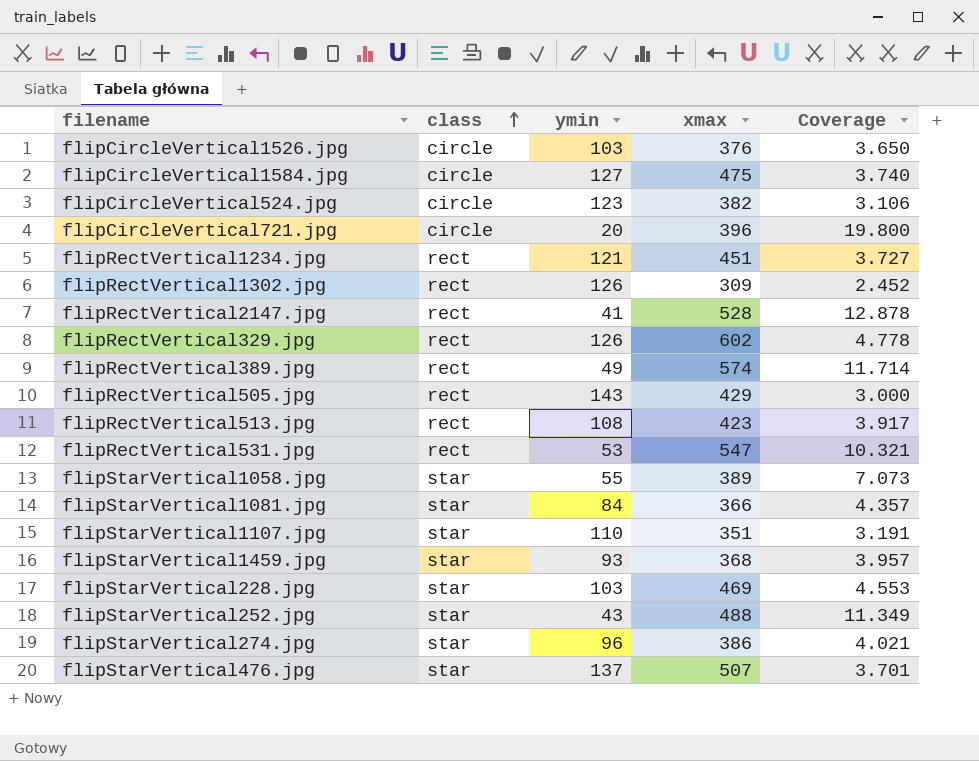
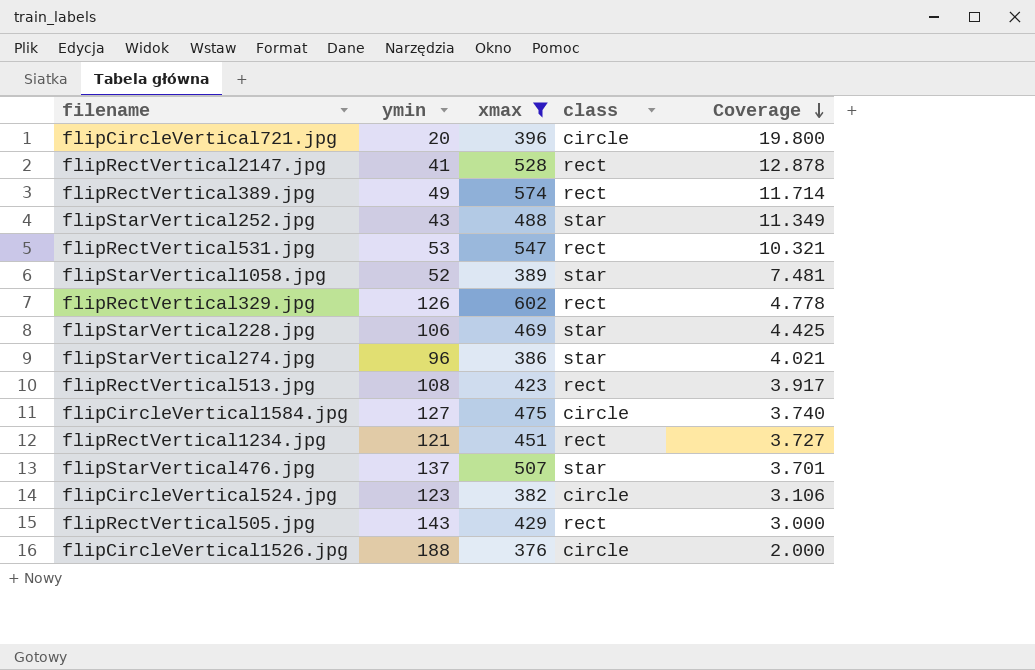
filter: none -> xmax >= 376
row order: class ascending -> Coverage descending
column class | position: 2 -> 4
flipStarVertical1058.jpg | ymin: 55 -> 52
flipStarVertical1058.jpg | Coverage: 7.073 -> 7.481
flipStarVertical228.jpg | ymin: 103 -> 106
flipStarVertical228.jpg | Coverage: 4.553 -> 4.425
flipCircleVertical1526.jpg | ymin: 103 -> 188
flipCircleVertical1526.jpg | Coverage: 3.650 -> 2.000

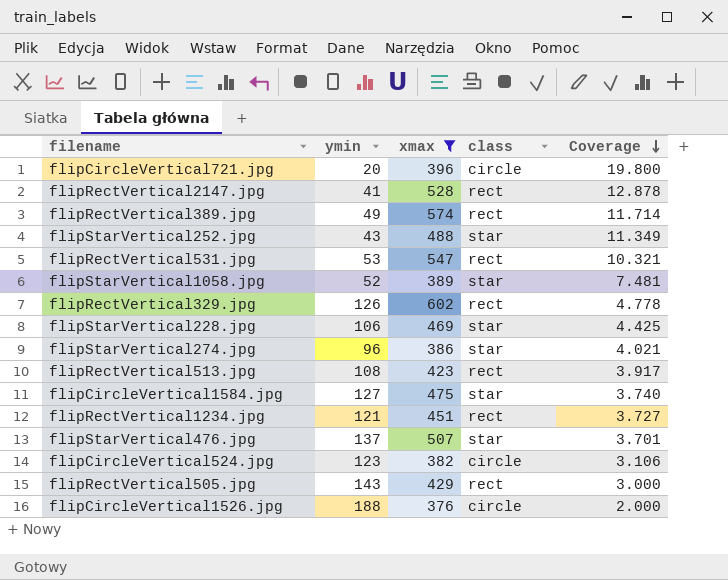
flipCircleVertical1584.jpg | class: circle -> star

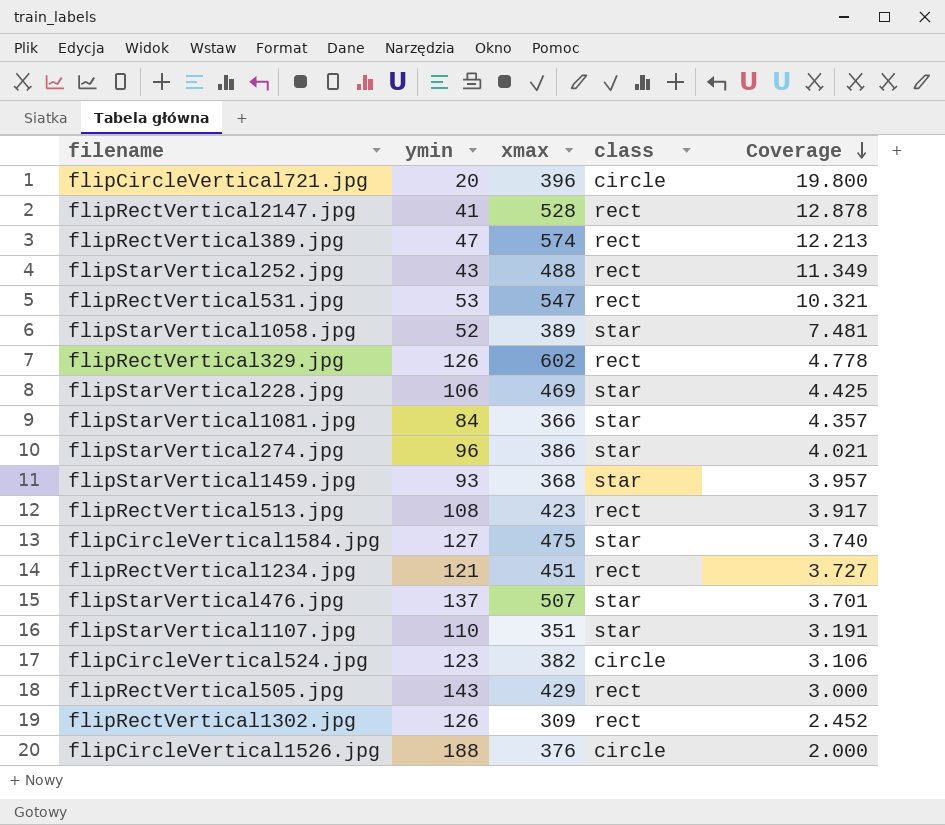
filter: xmax >= 376 -> none
flipRectVertical389.jpg | ymin: 49 -> 47
flipRectVertical389.jpg | Coverage: 11.714 -> 12.213
flipStarVertical252.jpg | class: star -> rect

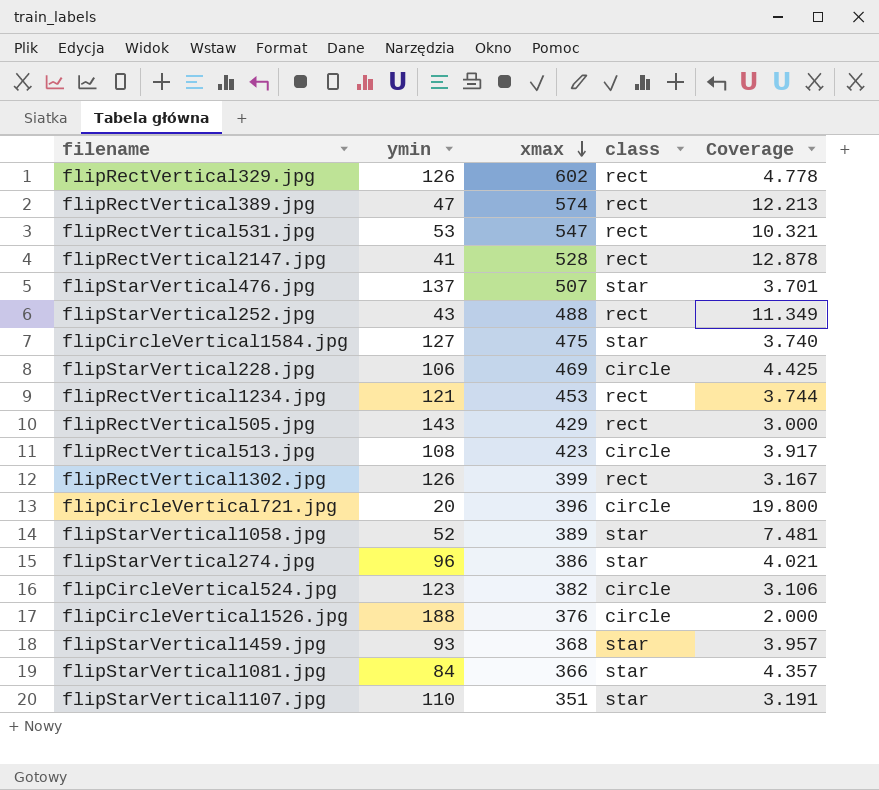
row order: Coverage descending -> xmax descending
flipStarVertical228.jpg | class: star -> circle
flipRectVertical1234.jpg | xmax: 451 -> 453
flipRectVertical1234.jpg | Coverage: 3.727 -> 3.744
flipRectVertical513.jpg | class: rect -> circle
flipRectVertical1302.jpg | xmax: 309 -> 399
flipRectVertical1302.jpg | Coverage: 2.452 -> 3.167

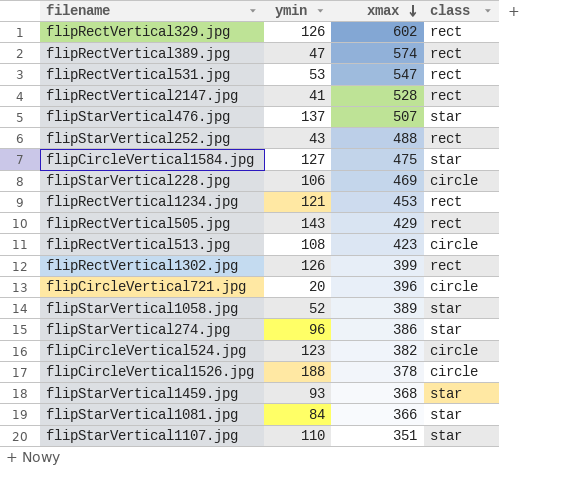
column Coverage | formula: [xmax] / [ymin] -> none
flipCircleVertical1526.jpg | xmax: 376 -> 378

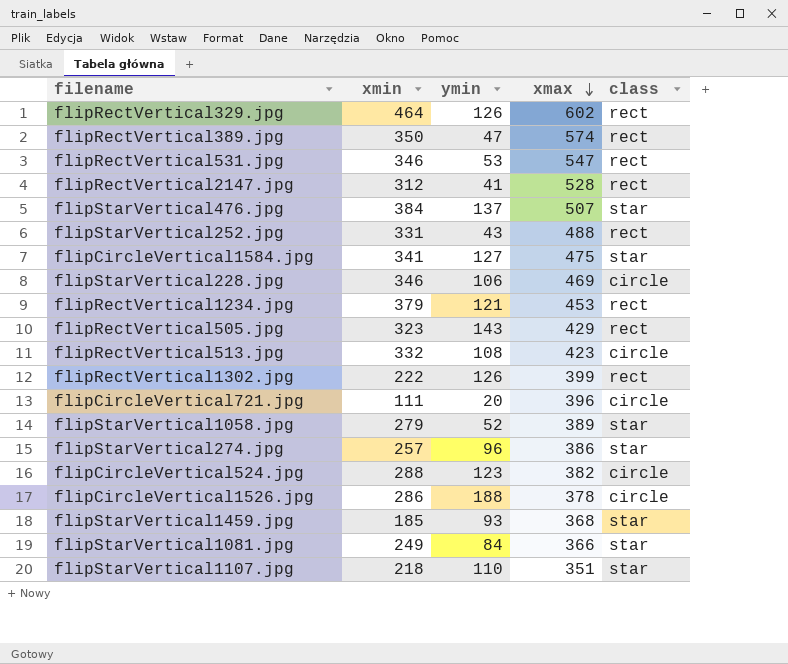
column xmin | position: none -> 2

